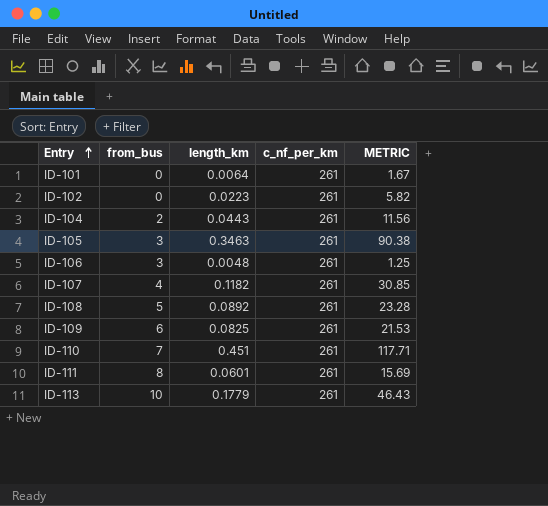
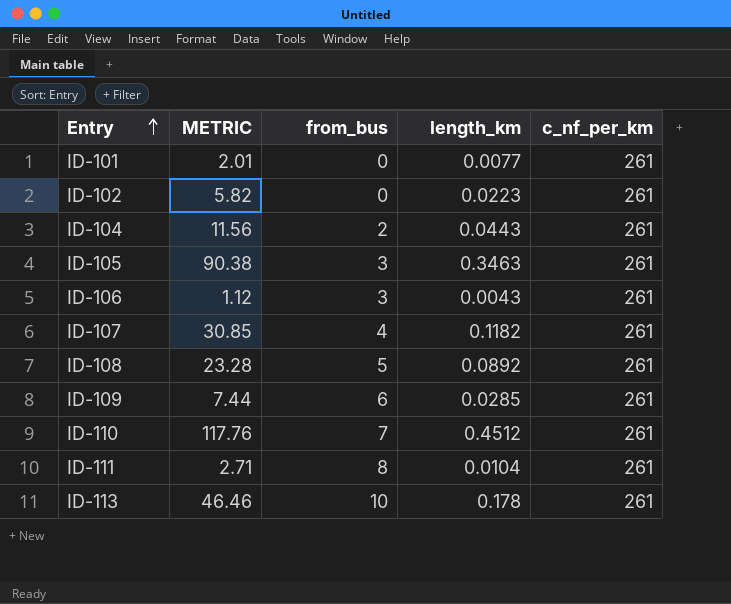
column METRIC | position: 5 -> 2
ID-101 | METRIC: 1.67 -> 2.01
ID-101 | length_km: 0.0064 -> 0.0077
ID-106 | METRIC: 1.25 -> 1.12
ID-106 | length_km: 0.0048 -> 0.0043
ID-109 | METRIC: 21.53 -> 7.44
ID-109 | length_km: 0.0825 -> 0.0285
ID-110 | METRIC: 117.71 -> 117.76
ID-110 | length_km: 0.451 -> 0.4512
ID-111 | METRIC: 15.69 -> 2.71
ID-111 | length_km: 0.0601 -> 0.0104
ID-113 | METRIC: 46.43 -> 46.46
ID-113 | length_km: 0.1779 -> 0.178

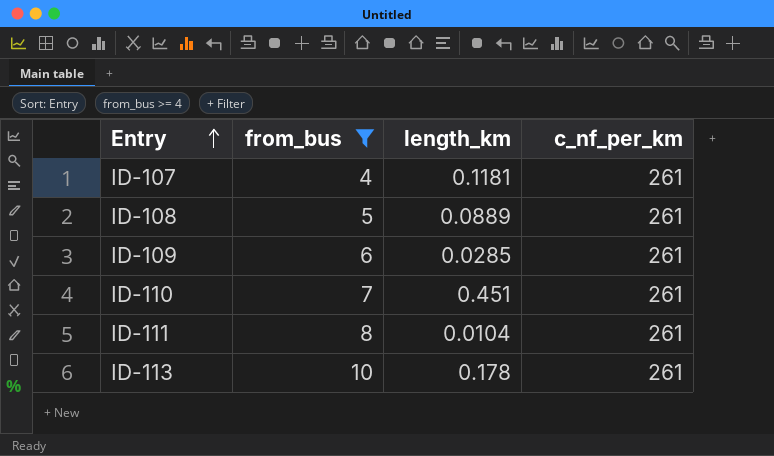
filter: none -> from_bus >= 4
column METRIC | formula: [length_km] * [c_nf_per_km] -> none
ID-107 | length_km: 0.1182 -> 0.1181
ID-108 | length_km: 0.0892 -> 0.0889
ID-110 | length_km: 0.4512 -> 0.451

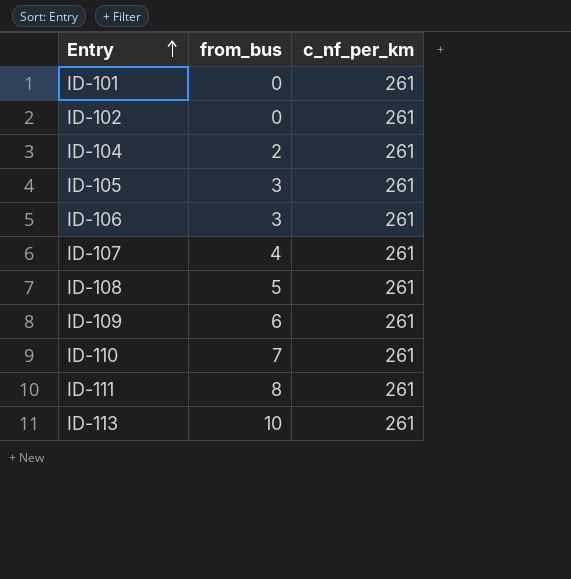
filter: from_bus >= 4 -> none
column length_km | position: 3 -> none

